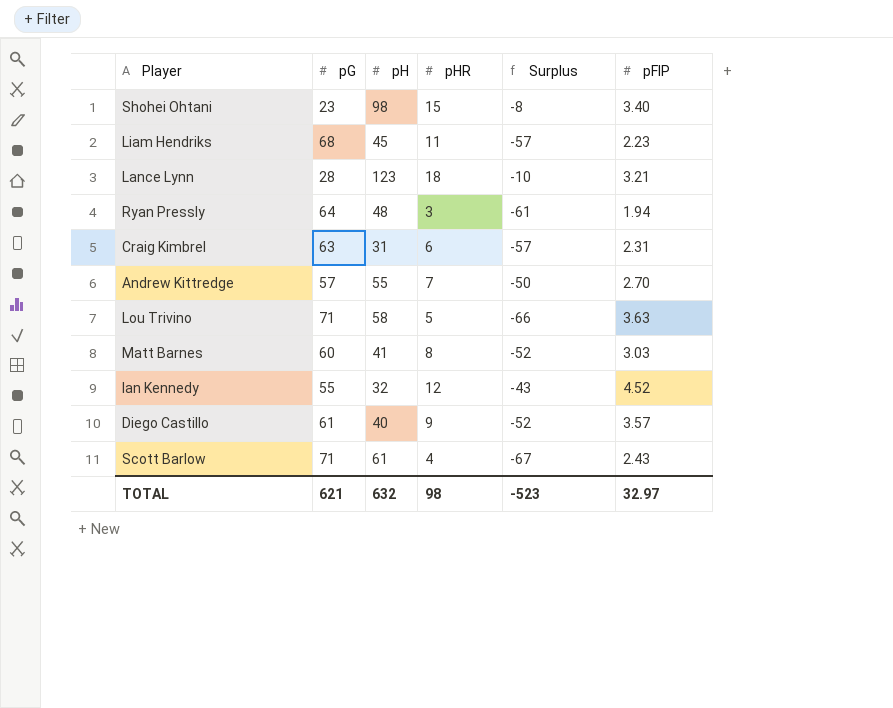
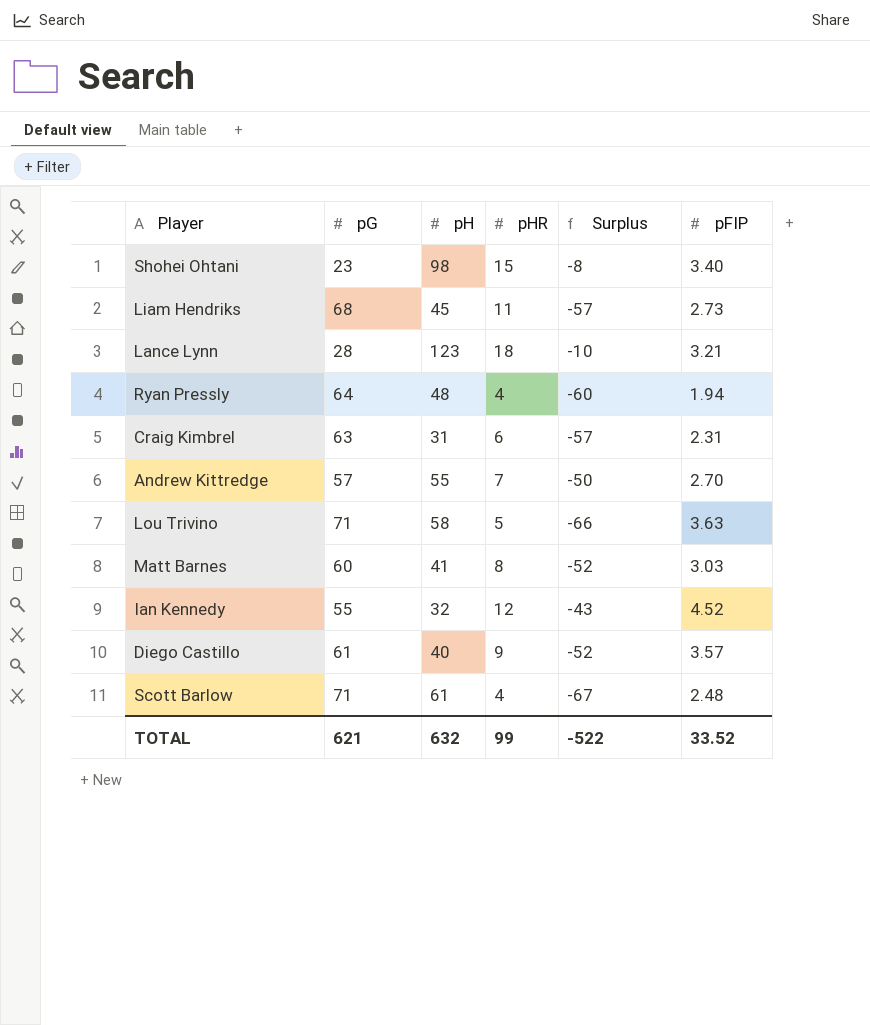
Liam Hendriks | pFIP: 2.23 -> 2.73
Ryan Pressly | pHR: 3 -> 4
Ryan Pressly | Surplus: -61 -> -60
Scott Barlow | pFIP: 2.43 -> 2.48
TOTAL | pHR: 98 -> 99
TOTAL | Surplus: -523 -> -522
TOTAL | pFIP: 32.97 -> 33.52

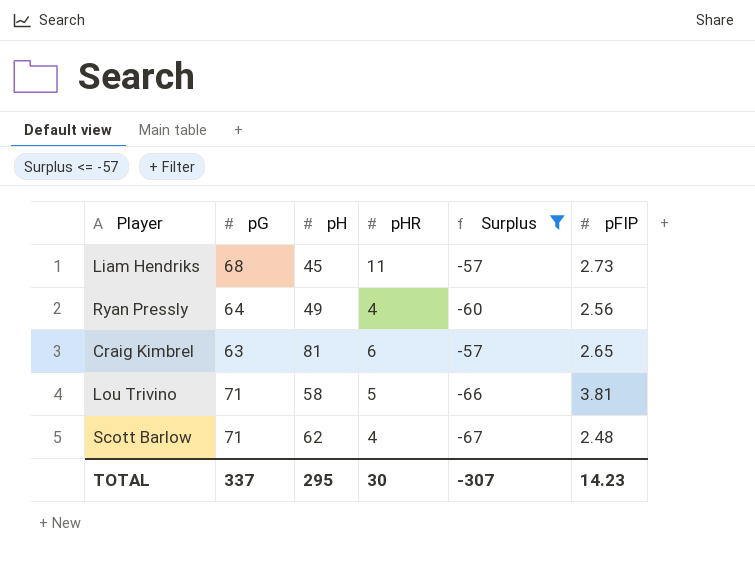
filter: none -> Surplus <= -57
Ryan Pressly | pH: 48 -> 49
Ryan Pressly | pFIP: 1.94 -> 2.56
Craig Kimbrel | pH: 31 -> 81
Craig Kimbrel | pFIP: 2.31 -> 2.65
Lou Trivino | pFIP: 3.63 -> 3.81
Scott Barlow | pH: 61 -> 62
TOTAL | pG: 621 -> 337
TOTAL | pH: 632 -> 295
TOTAL | pHR: 99 -> 30
TOTAL | Surplus: -522 -> -307
TOTAL | pFIP: 33.52 -> 14.23

